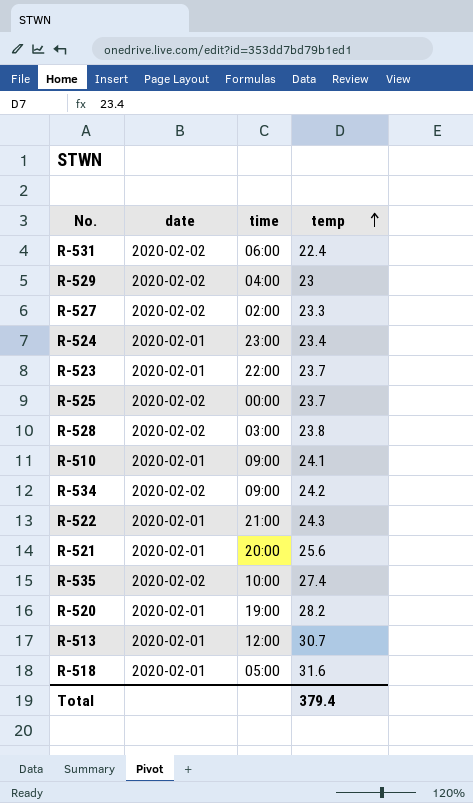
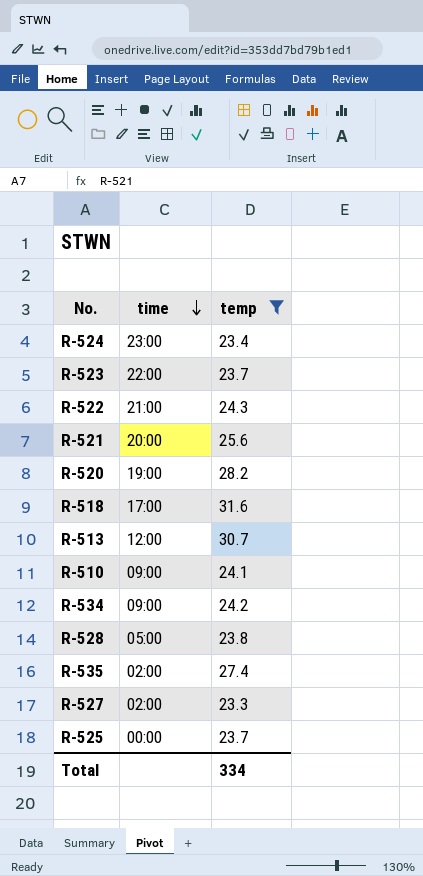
filter: none -> temp >= 23.3
row order: temp ascending -> time descending
column date | position: 2 -> none
R-518 | time: 05:00 -> 17:00
R-528 | time: 03:00 -> 05:00
R-535 | time: 10:00 -> 02:00
Total | temp: 379.4 -> 334

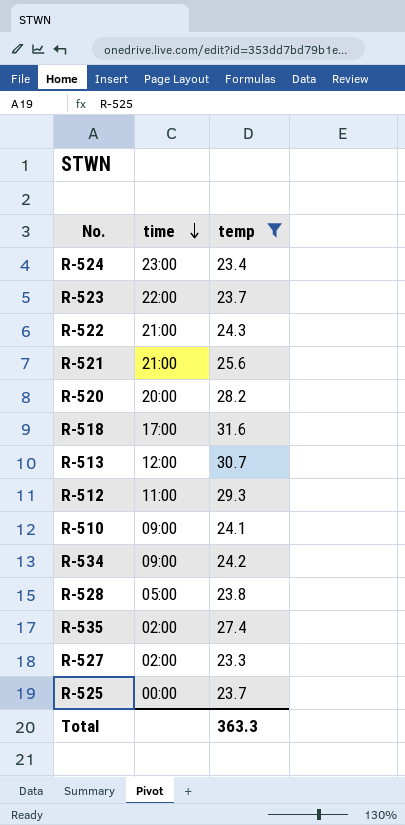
R-521 | time: 20:00 -> 21:00
R-520 | time: 19:00 -> 20:00
row R-512: none -> 11:00 | 29.3
Total | temp: 334 -> 363.3

